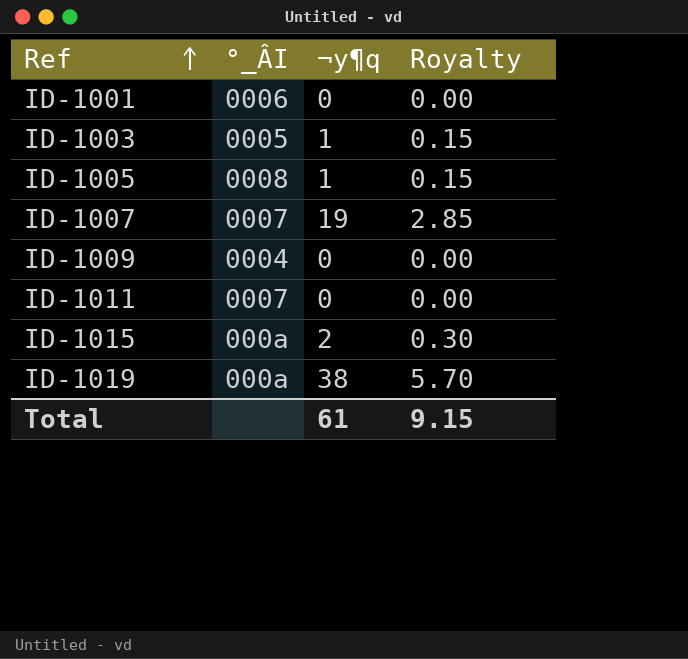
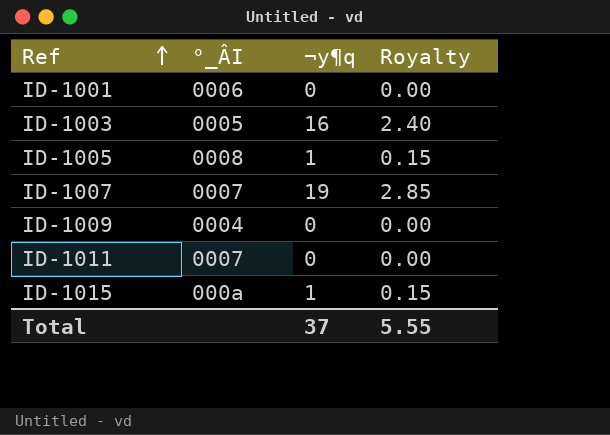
row ID-1019: 000a | 38 | 5.70 -> none
ID-1003 | ¬y¶q: 1 -> 16
ID-1003 | Royalty: 0.15 -> 2.40
ID-1015 | ¬y¶q: 2 -> 1
ID-1015 | Royalty: 0.30 -> 0.15
Total | ¬y¶q: 61 -> 37
Total | Royalty: 9.15 -> 5.55

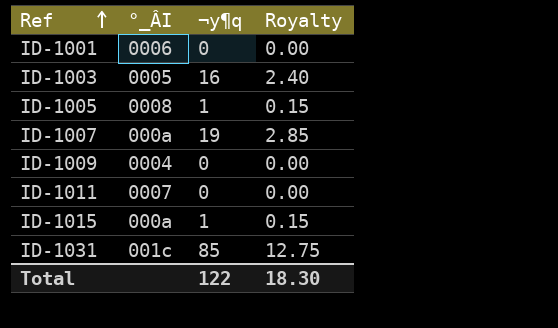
ID-1007 | °_ÂI: 0007 -> 000a
row ID-1031: none -> 001c | 85 | 12.75
Total | ¬y¶q: 37 -> 122
Total | Royalty: 5.55 -> 18.30

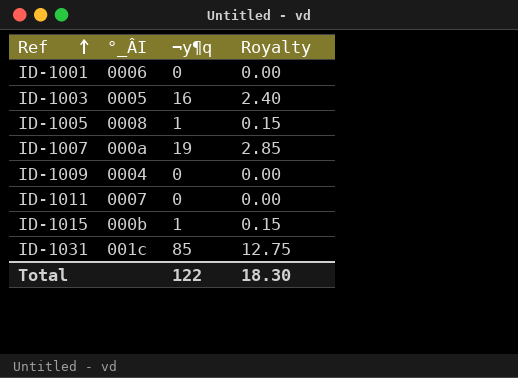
ID-1015 | °_ÂI: 000a -> 000b

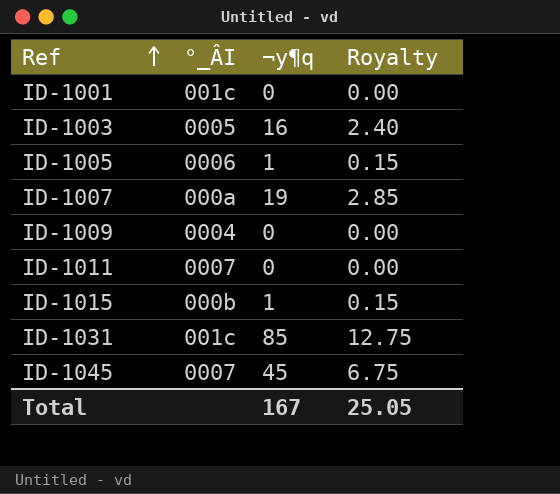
ID-1001 | °_ÂI: 0006 -> 001c
ID-1005 | °_ÂI: 0008 -> 0006
row ID-1045: none -> 0007 | 45 | 6.75
Total | ¬y¶q: 122 -> 167
Total | Royalty: 18.30 -> 25.05

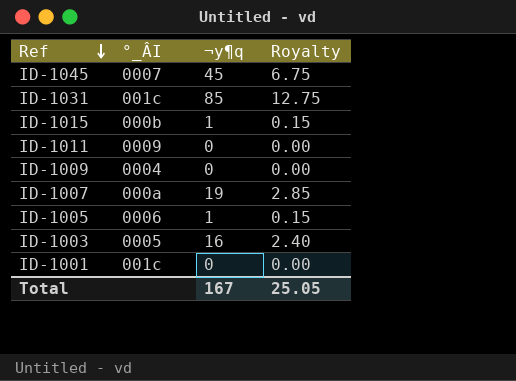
row order: Ref ascending -> Ref descending
ID-1011 | °_ÂI: 0007 -> 0009

